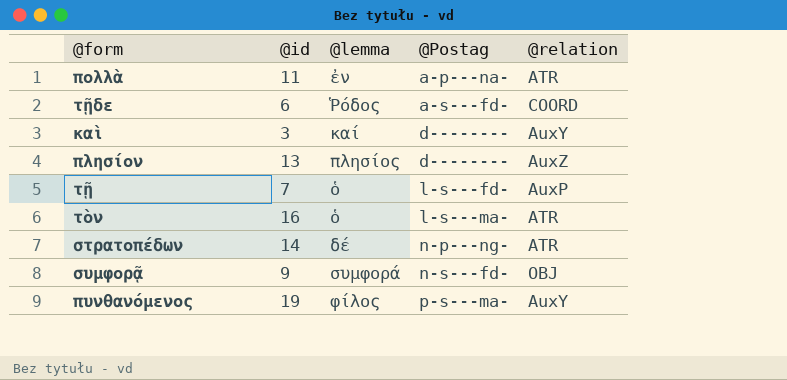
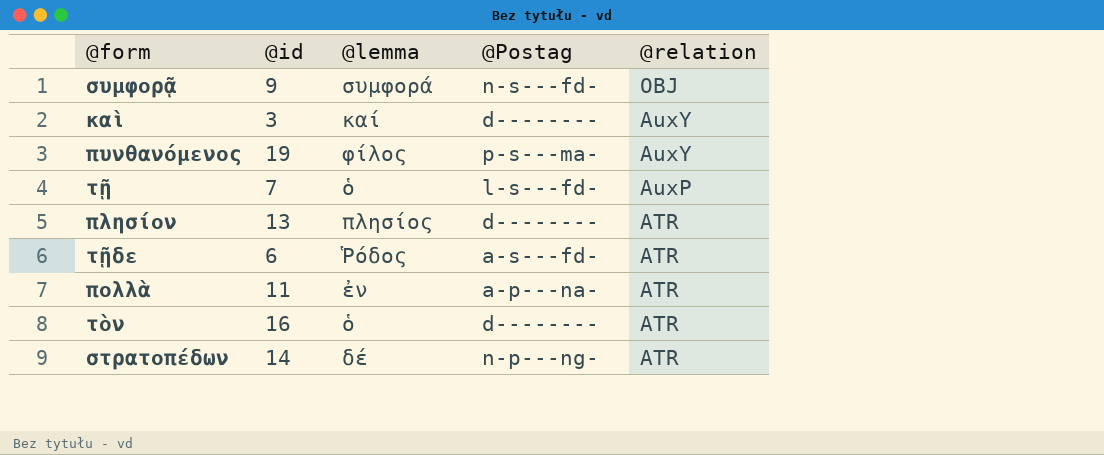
row order: @Postag ascending -> @relation descending
πλησίον | @relation: AuxZ -> ATR
τῇδε | @relation: COORD -> ATR
τὸν | @Postag: l-s---ma- -> d--------

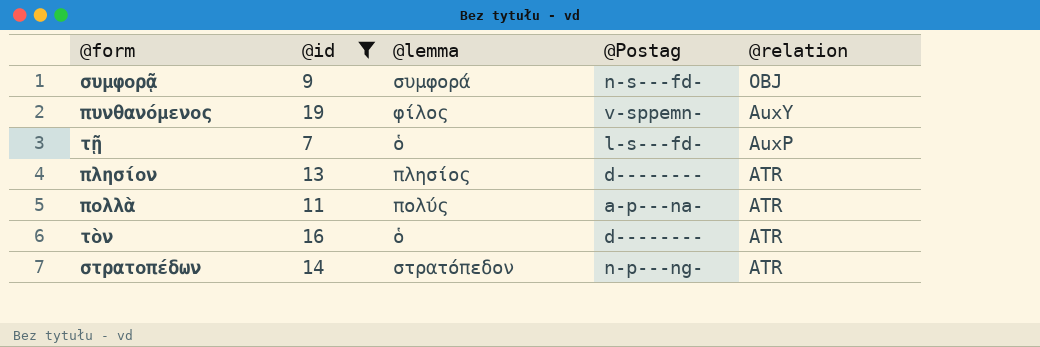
filter: none -> @id >= 7
πυνθανόμενος | @Postag: p-s---ma- -> v-sppemn-
πολλὰ | @lemma: ἐν -> πολύς
στρατοπέδων | @lemma: δέ -> στρατόπεδον

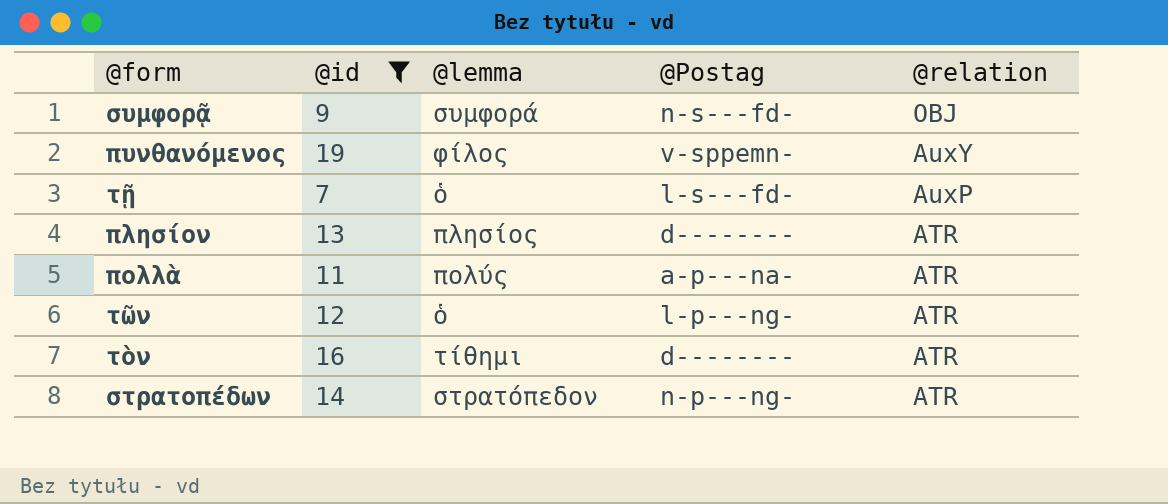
row τῶν: none -> 12 | ὁ | l-p---ng- | ATR
τὸν | @lemma: ὁ -> τίθημι

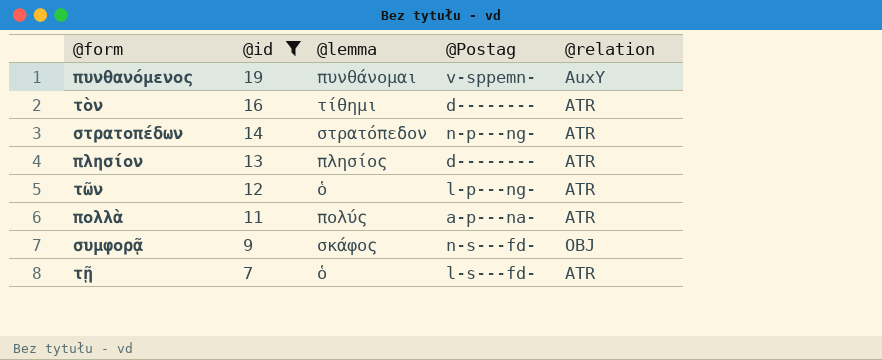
row order: @relation descending -> @id descending
πυνθανόμενος | @lemma: φίλος -> πυνθάνομαι
συμφορᾷ | @lemma: συμφορά -> σκάφος
τῇ | @relation: AuxP -> ATR

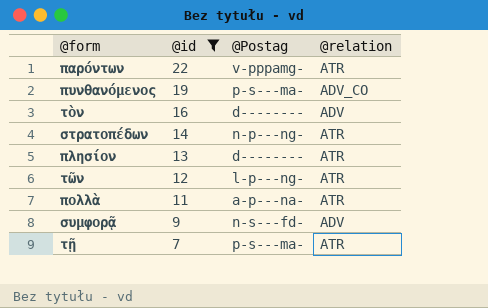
column @lemma | position: 3 -> none
row παρόντων: none -> 22 | v-pppamg- | ATR
πυνθανόμενος | @Postag: v-sppemn- -> p-s---ma-
πυνθανόμενος | @relation: AuxY -> ADV_CO
τὸν | @relation: ATR -> ADV
συμφορᾷ | @relation: OBJ -> ADV
τῇ | @Postag: l-s---fd- -> p-s---ma-

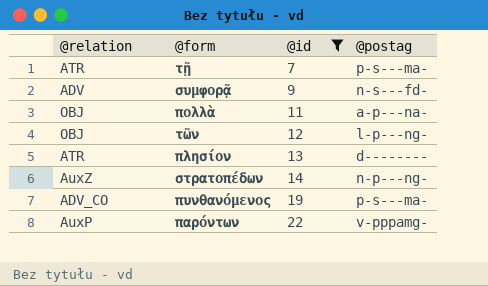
row order: @id descending -> @id ascending
column @relation | position: 4 -> 1
column name: @Postag -> @postag
row τὸν: 16 | d-------- | ADV -> none
πολλὰ | @relation: ATR -> OBJ
τῶν | @relation: ATR -> OBJ
στρατοπέδων | @relation: ATR -> AuxZ
παρόντων | @relation: ATR -> AuxP

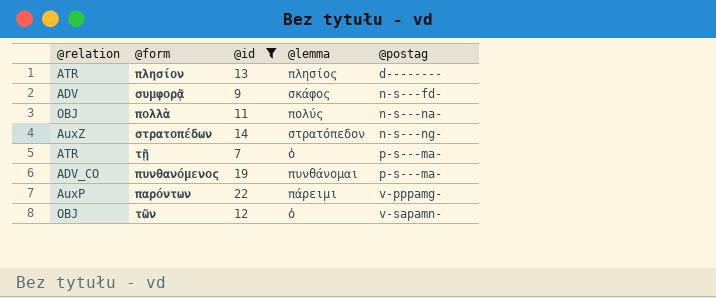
row order: @id ascending -> @postag ascending
column @lemma | position: none -> 4
πολλὰ | @postag: a-p---na- -> n-s---na-
στρατοπέδων | @postag: n-p---ng- -> n-s---ng-
τῶν | @postag: l-p---ng- -> v-sapamn-

